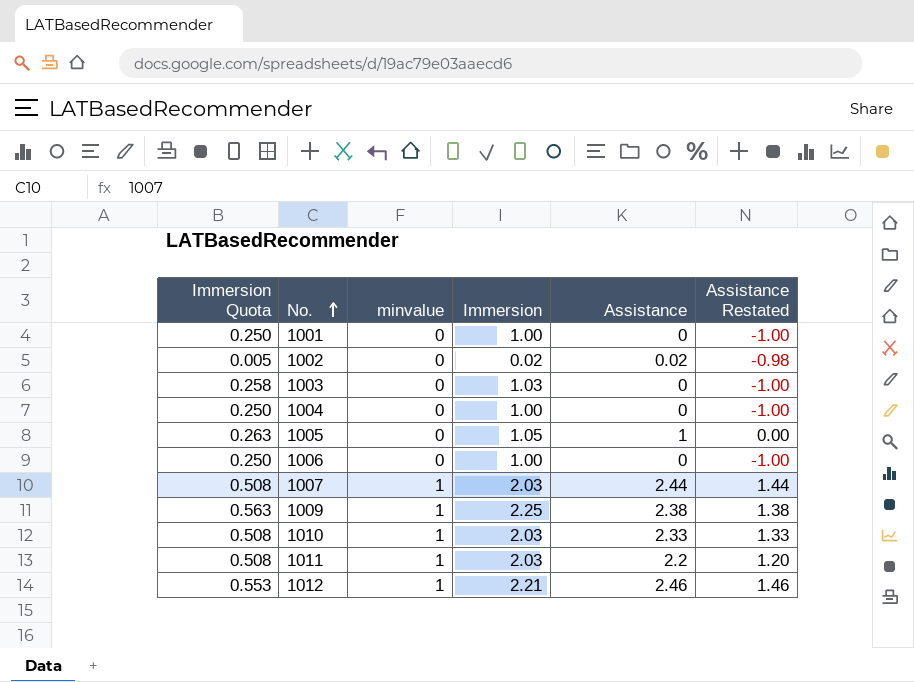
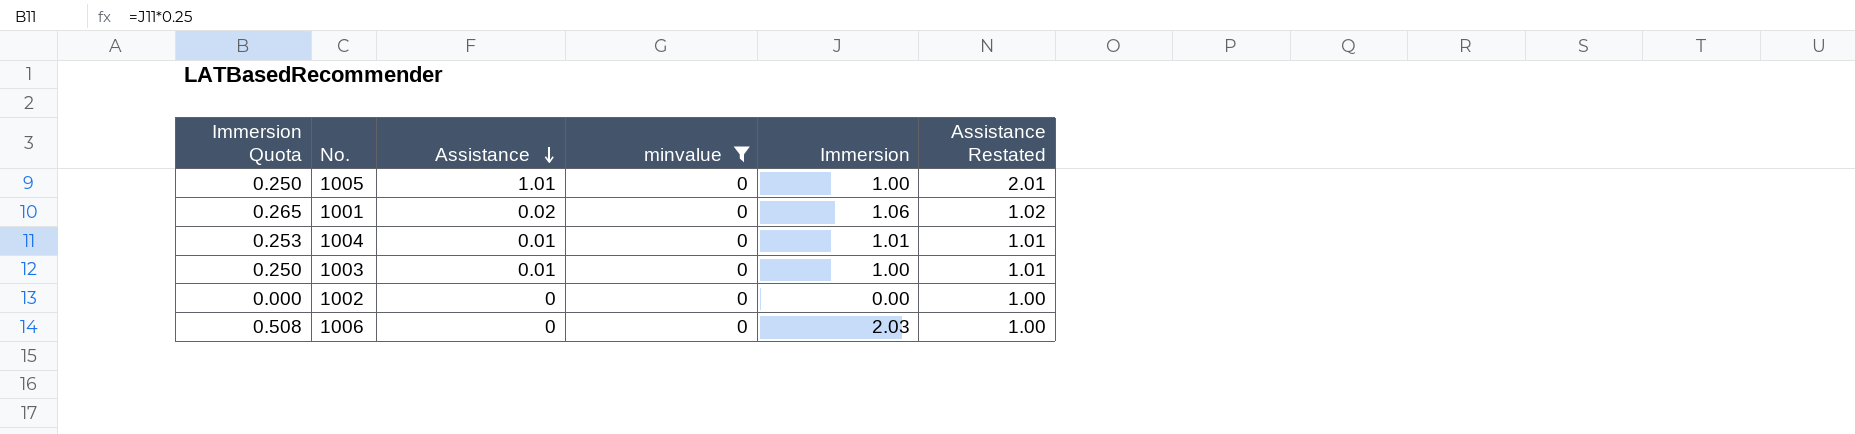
filter: none -> minvalue = 0
row order: No. ascending -> Assistance descending
column Assistance | position: 5 -> 3
column Assistance Restated | formula: [Assistance] - 1 -> [Assistance] + 1
1005 | Immersion Quota: 0.263 -> 0.250
1005 | Assistance: 1 -> 1.01
1005 | Immersion: 1.05 -> 1.00
1001 | Immersion Quota: 0.250 -> 0.265
1001 | Assistance: 0 -> 0.02
1001 | Immersion: 1.00 -> 1.06
1004 | Immersion Quota: 0.250 -> 0.253
1004 | Assistance: 0 -> 0.01
1004 | Immersion: 1.00 -> 1.01
1003 | Immersion Quota: 0.258 -> 0.250
1003 | Assistance: 0 -> 0.01
1003 | Immersion: 1.03 -> 1.00
1002 | Immersion Quota: 0.005 -> 0.000
1002 | Assistance: 0.02 -> 0
1002 | Immersion: 0.02 -> 0.00
1006 | Immersion Quota: 0.250 -> 0.508
1006 | Immersion: 1.00 -> 2.03

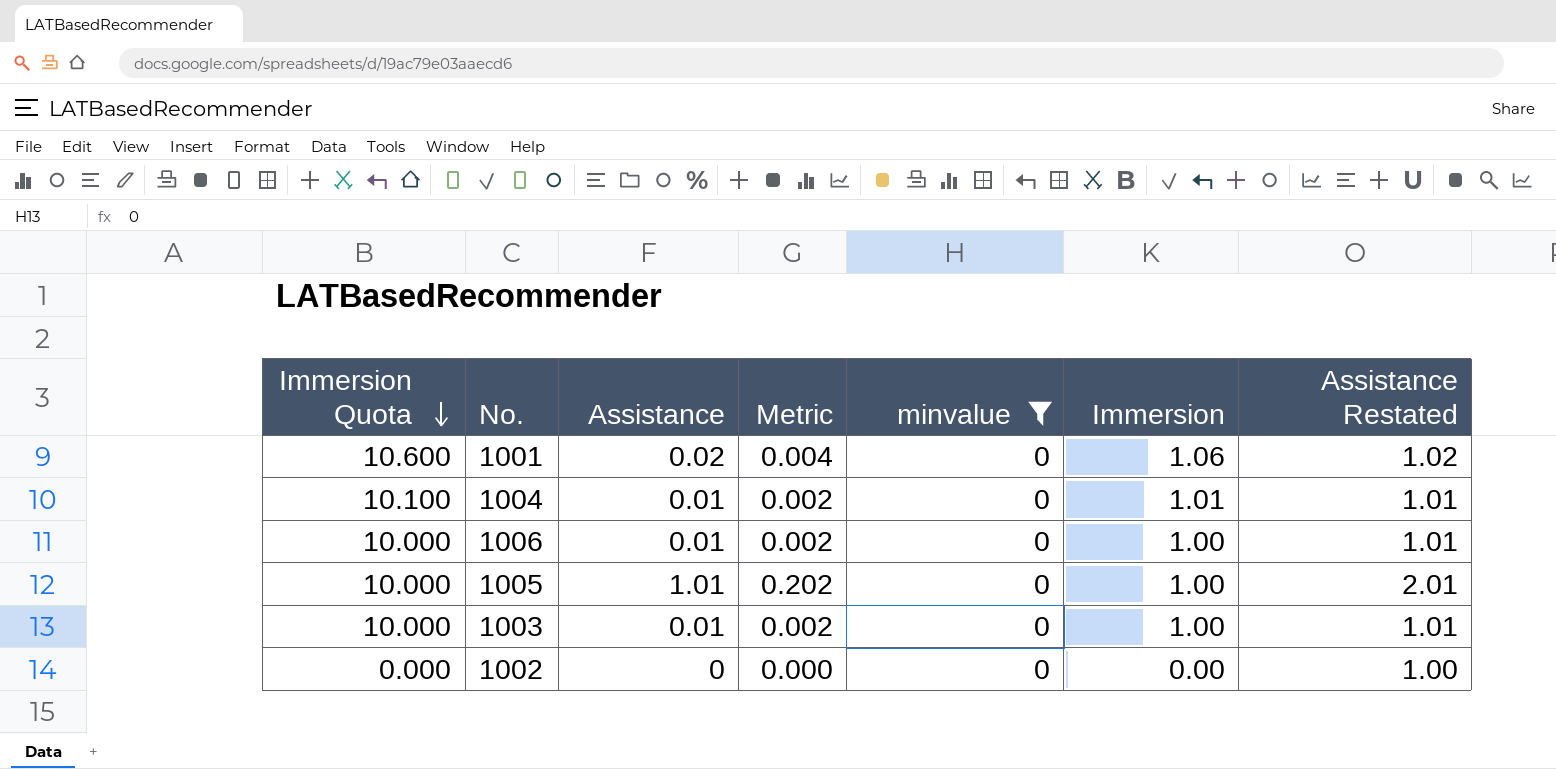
row order: Assistance descending -> Immersion Quota descending
column Immersion Quota | formula: [Immersion] * 0.25 -> [Immersion] * 10
column Metric | formula: none -> [Assistance] * 0.2
1006 | Assistance: 0 -> 0.01
1006 | Immersion: 2.03 -> 1.00
1006 | Assistance Restated: 1.00 -> 1.01

